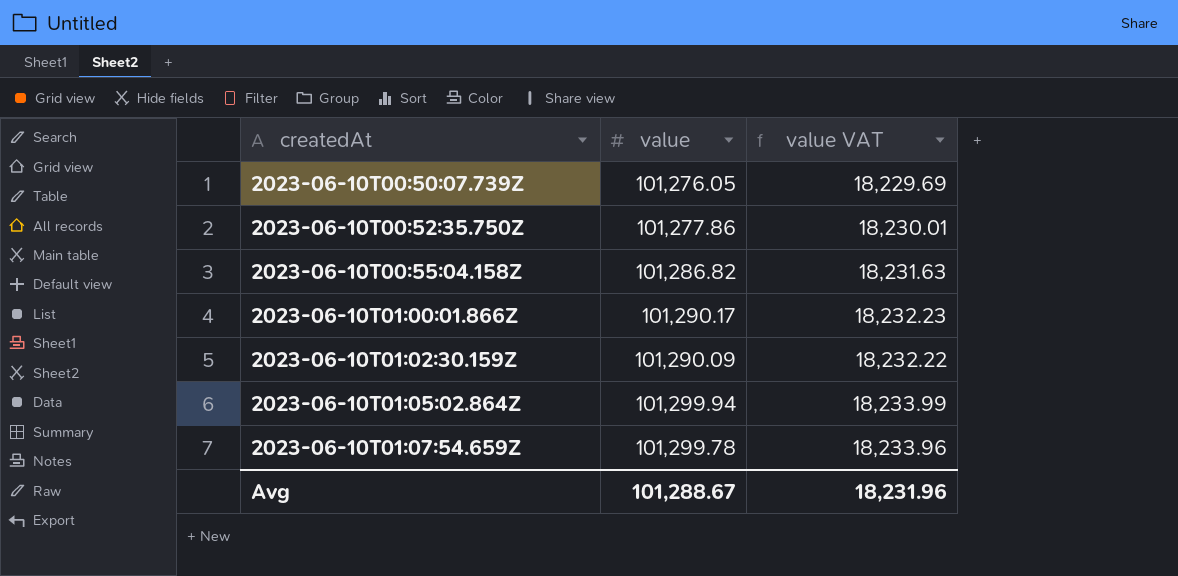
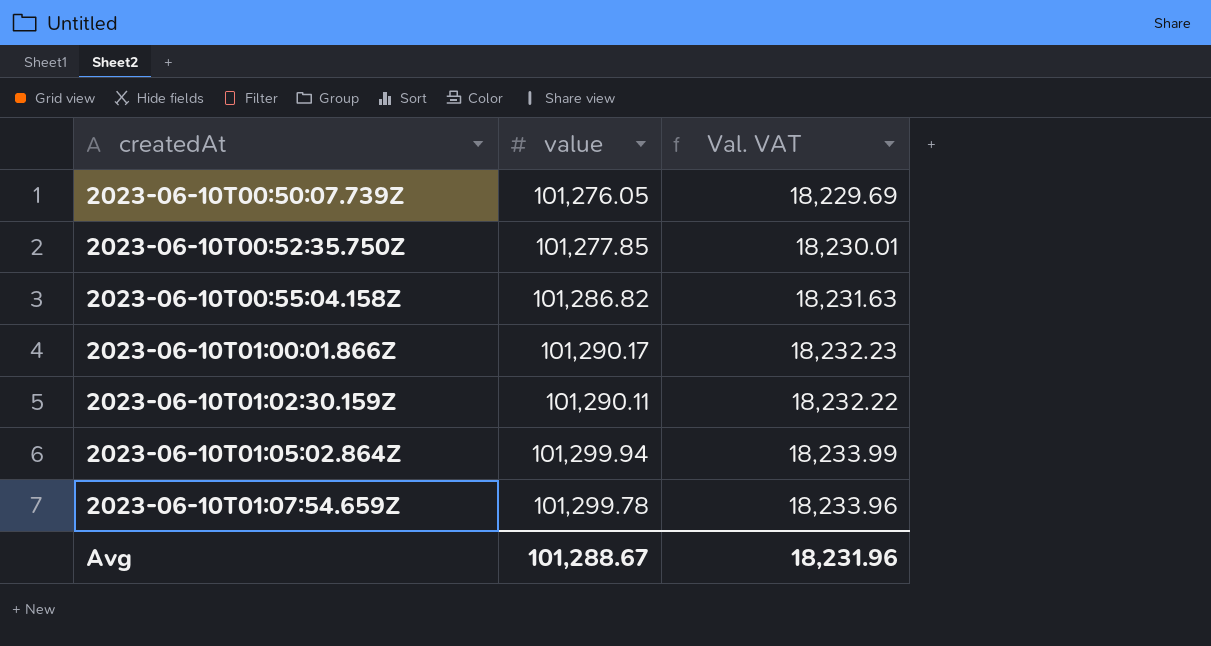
column name: value VAT -> Val. VAT
2023-06-10T00:52:35.750Z | value: 101,277.86 -> 101,277.85
2023-06-10T01:02:30.159Z | value: 101,290.09 -> 101,290.11

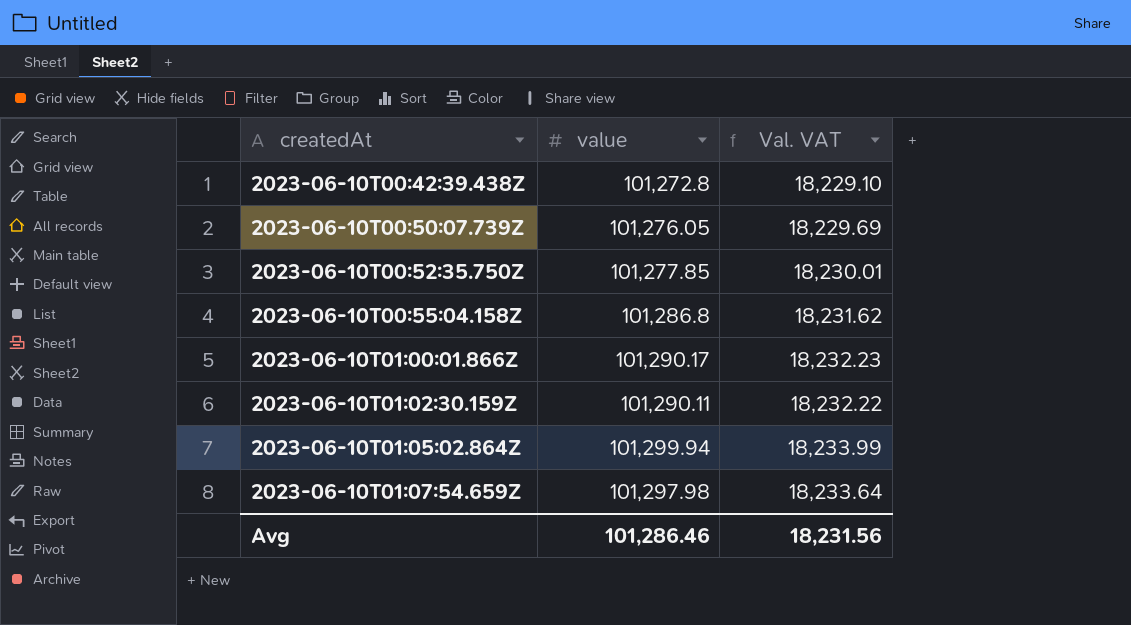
row 2023-06-10T00:42:39.438Z: none -> 101,272.8 | 18,229.10
2023-06-10T00:55:04.158Z | value: 101,286.82 -> 101,286.8
2023-06-10T00:55:04.158Z | Val. VAT: 18,231.63 -> 18,231.62
2023-06-10T01:07:54.659Z | value: 101,299.78 -> 101,297.98
2023-06-10T01:07:54.659Z | Val. VAT: 18,233.96 -> 18,233.64
Avg | value: 101,288.67 -> 101,286.46
Avg | Val. VAT: 18,231.96 -> 18,231.56

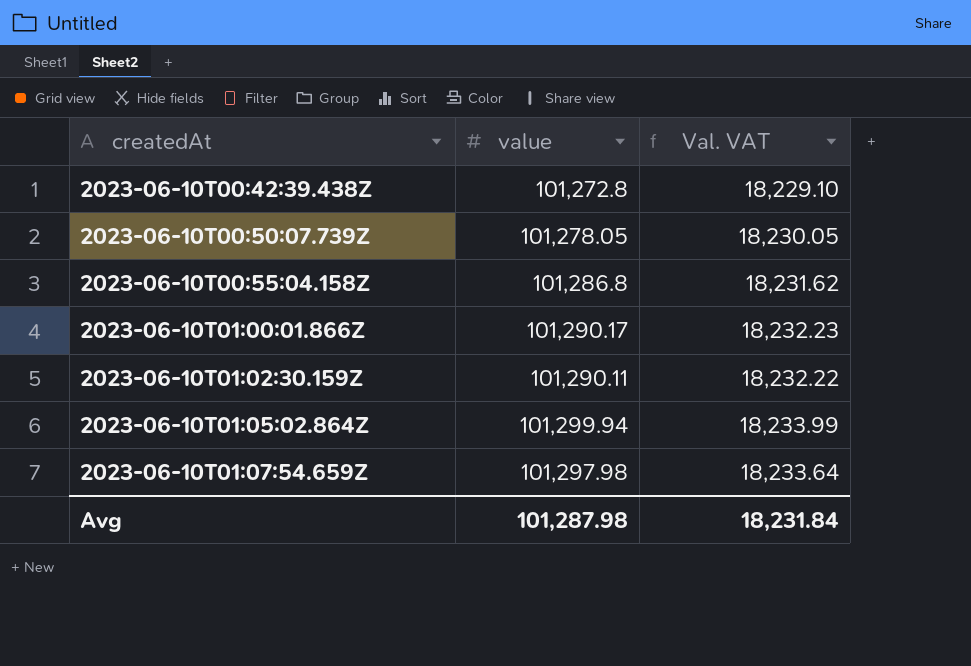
row 2023-06-10T00:52:35.750Z: 101,277.85 | 18,230.01 -> none
2023-06-10T00:50:07.739Z | value: 101,276.05 -> 101,278.05
2023-06-10T00:50:07.739Z | Val. VAT: 18,229.69 -> 18,230.05
Avg | value: 101,286.46 -> 101,287.98
Avg | Val. VAT: 18,231.56 -> 18,231.84

